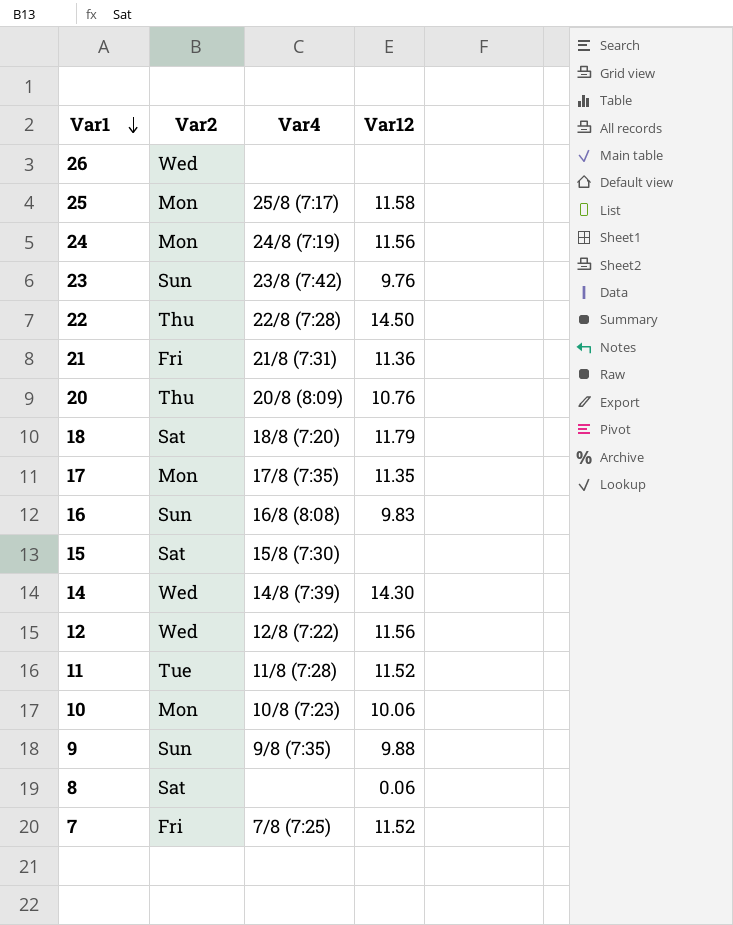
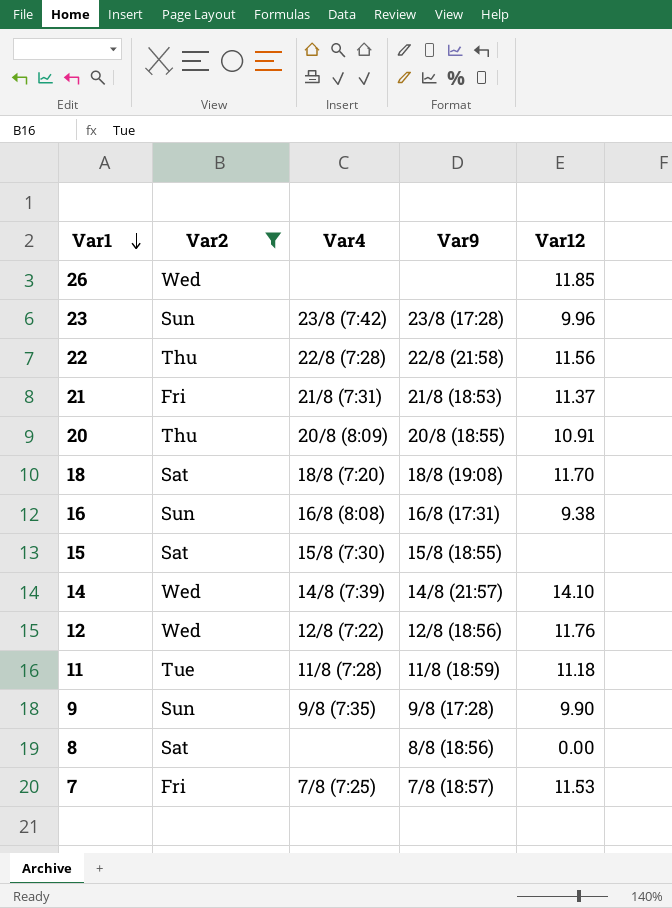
filter: none -> Var2 != Mon
column Var9 | position: none -> 4
26 | Var12: none -> 11.85
23 | Var12: 9.76 -> 9.96
22 | Var12: 14.50 -> 11.56
21 | Var12: 11.36 -> 11.37
20 | Var12: 10.76 -> 10.91
18 | Var12: 11.79 -> 11.70
16 | Var12: 9.83 -> 9.38
14 | Var12: 14.30 -> 14.10
12 | Var12: 11.56 -> 11.76
11 | Var12: 11.52 -> 11.18
9 | Var12: 9.88 -> 9.90
8 | Var12: 0.06 -> 0.00
7 | Var12: 11.52 -> 11.53

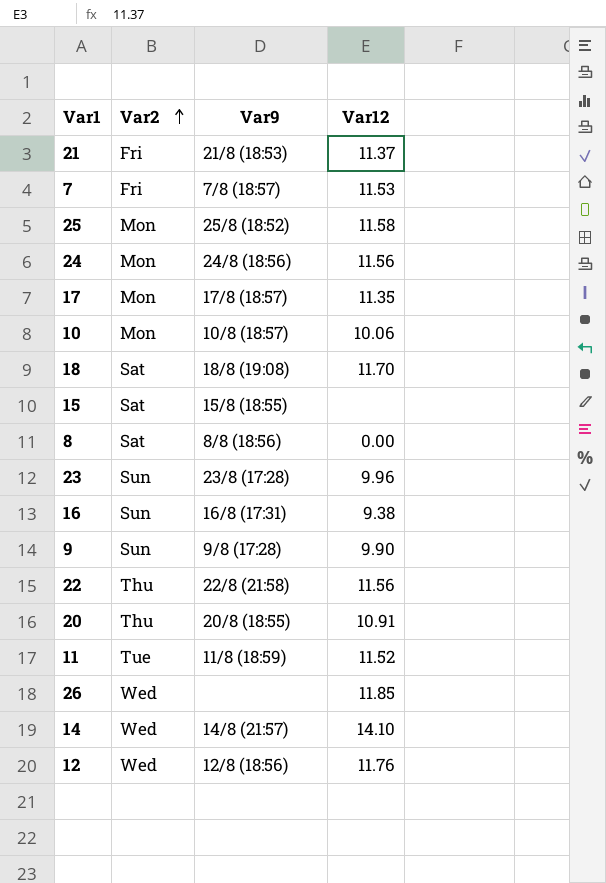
filter: Var2 != Mon -> none
row order: Var1 descending -> Var2 ascending
column Var4 | position: 3 -> none
11 | Var12: 11.18 -> 11.52

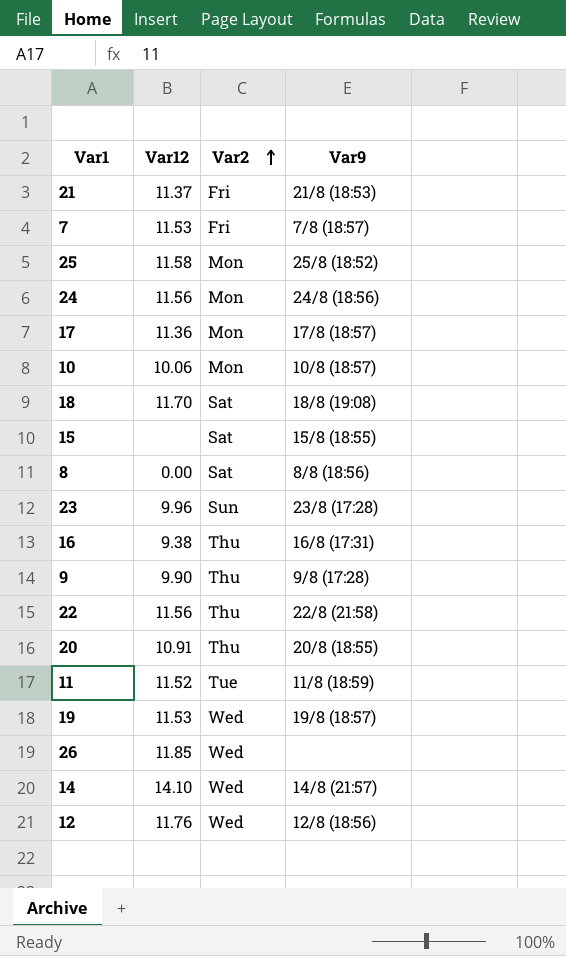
column Var12 | position: 4 -> 2
17 | Var12: 11.35 -> 11.36
16 | Var2: Sun -> Thu
9 | Var2: Sun -> Thu
row 19: none -> 11.53 | Wed | 19/8 (18:57)

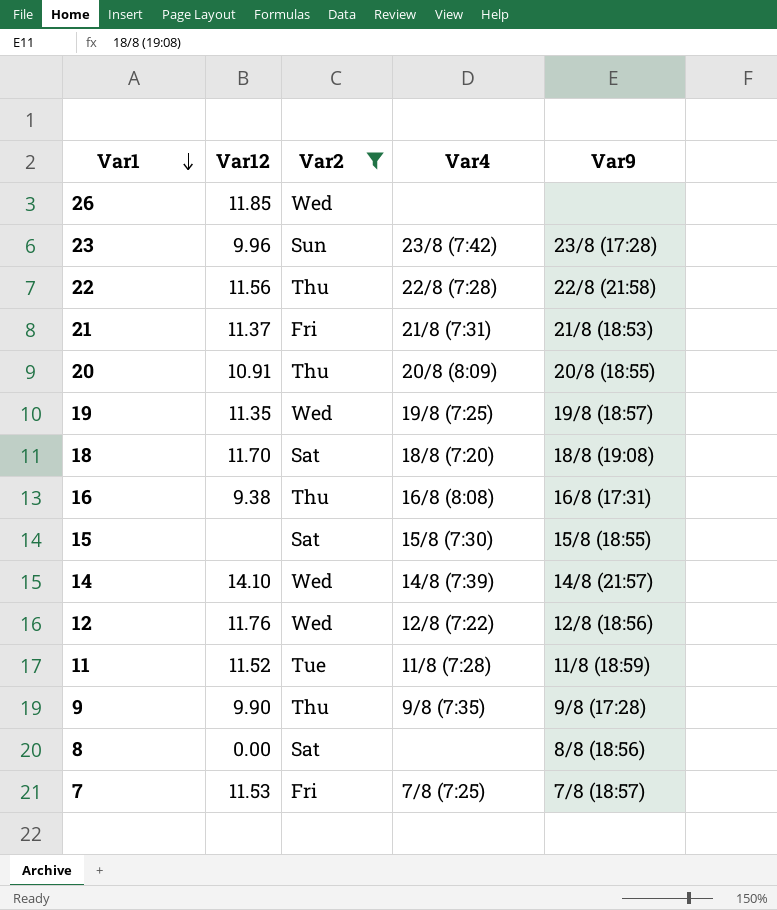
filter: none -> Var2 != Mon
row order: Var2 ascending -> Var1 descending
column Var4 | position: none -> 4
19 | Var12: 11.53 -> 11.35

